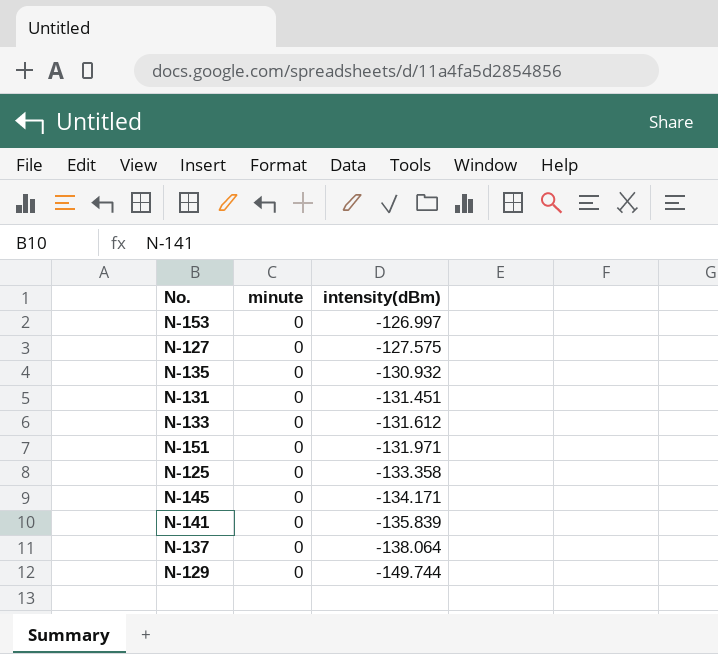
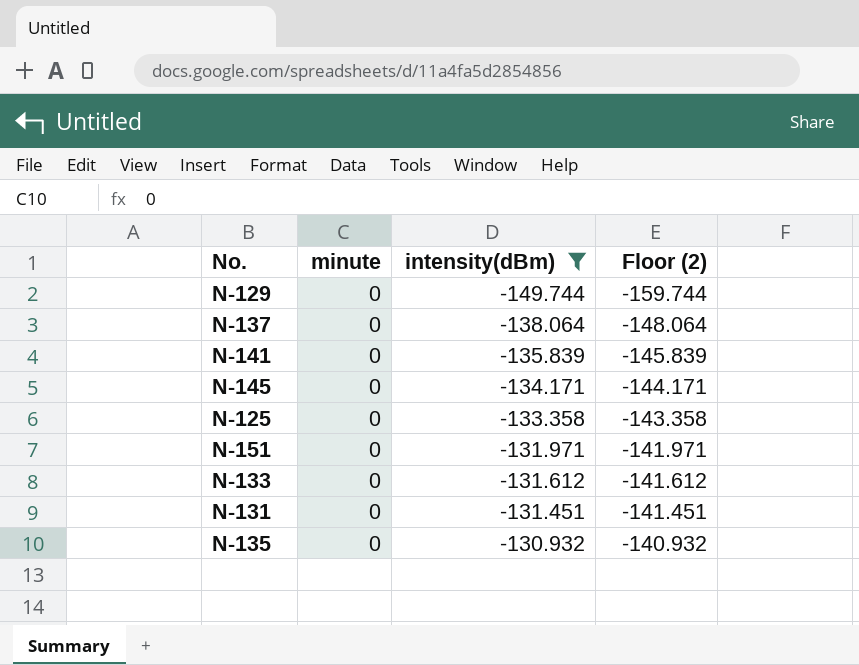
filter: none -> intensity(dBm) <= -130.932
row order: intensity(dBm) descending -> intensity(dBm) ascending
column Floor (2) | formula: none -> [intensity(dBm)] - 10

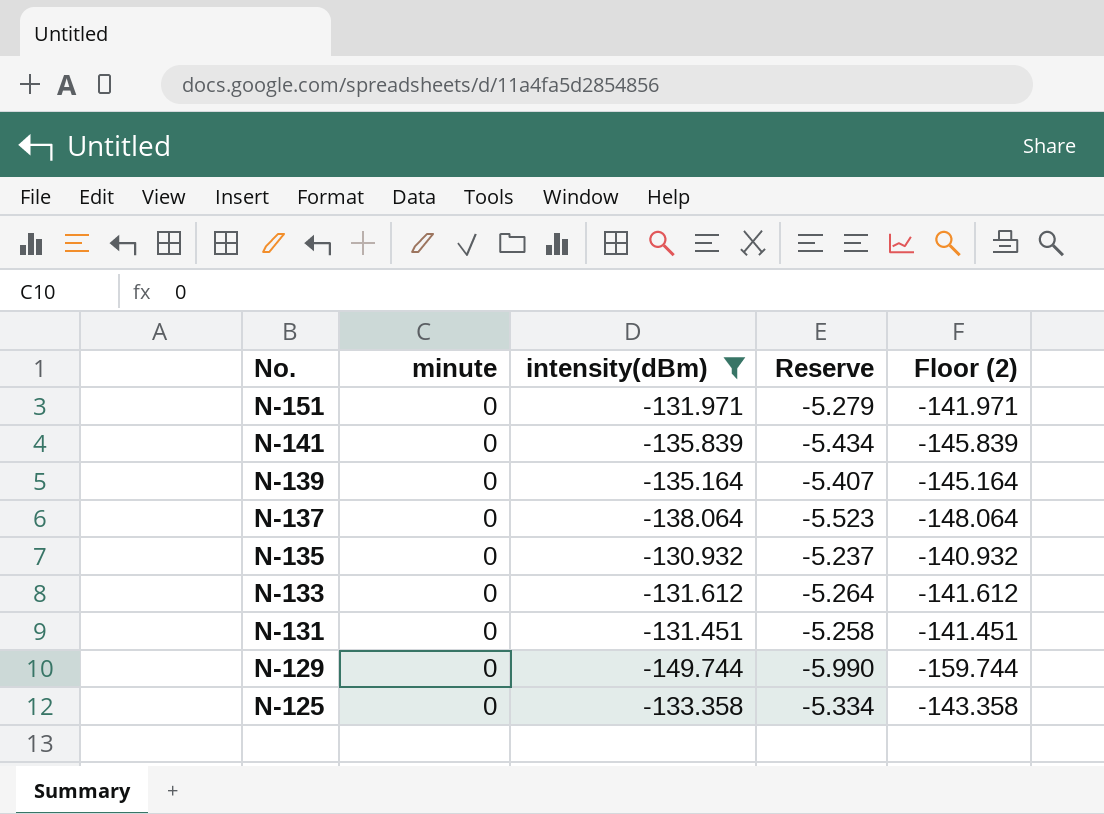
row order: intensity(dBm) ascending -> No. descending
column Reserve | formula: none -> [intensity(dBm)] * 0.04
row N-145: 0 | -134.171 | -144.171 -> none
row N-139: none -> 0 | -135.164 | -5.407 | -145.164

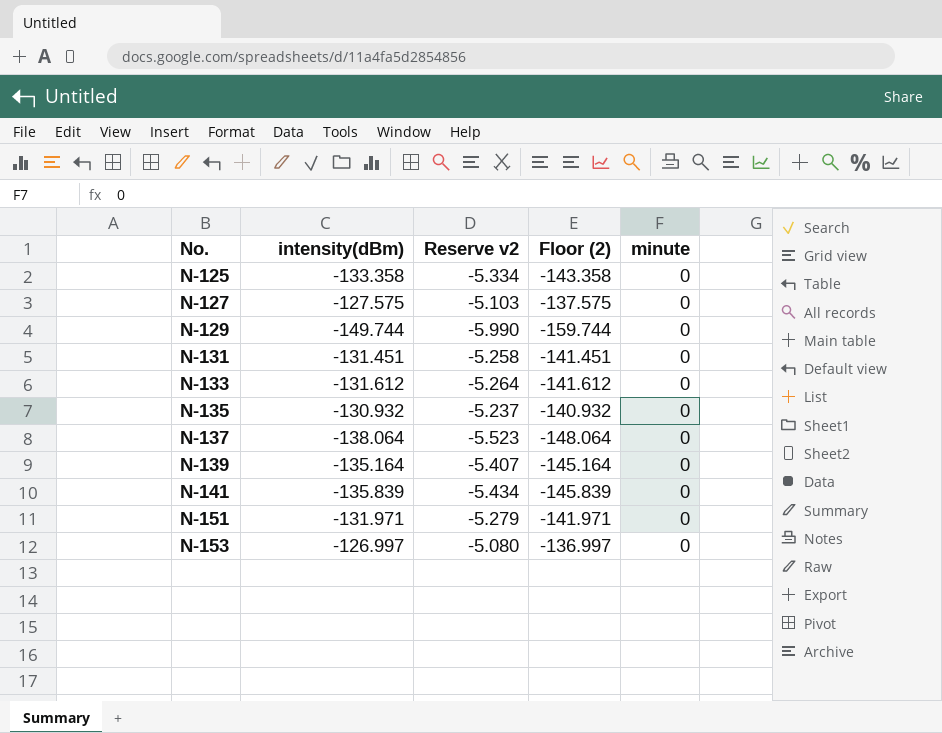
filter: intensity(dBm) <= -130.932 -> none
row order: No. descending -> No. ascending
column name: Reserve -> Reserve v2
column minute | position: 2 -> 5

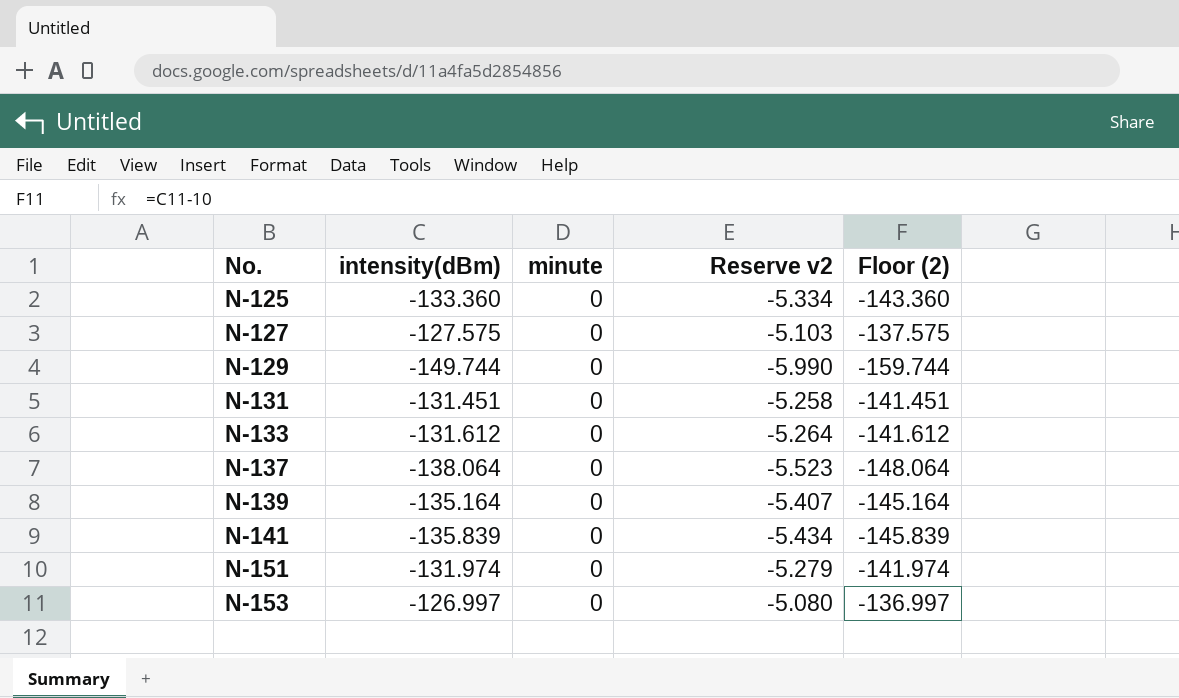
column minute | position: 5 -> 3
row N-135: -130.932 | -5.237 | -140.932 | 0 -> none
N-125 | intensity(dBm): -133.358 -> -133.360
N-125 | Floor (2): -143.358 -> -143.360
N-151 | intensity(dBm): -131.971 -> -131.974
N-151 | Floor (2): -141.971 -> -141.974

